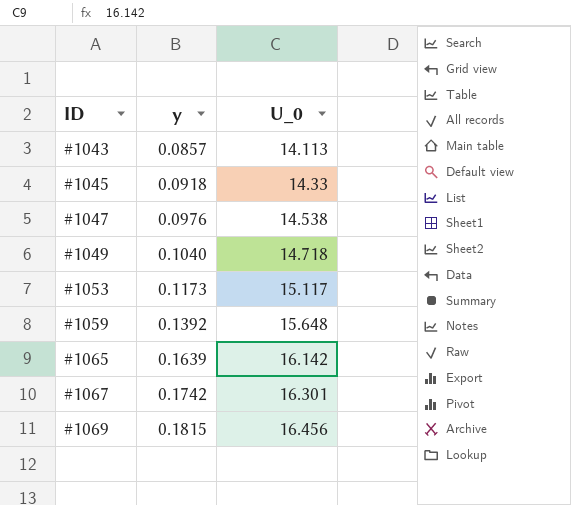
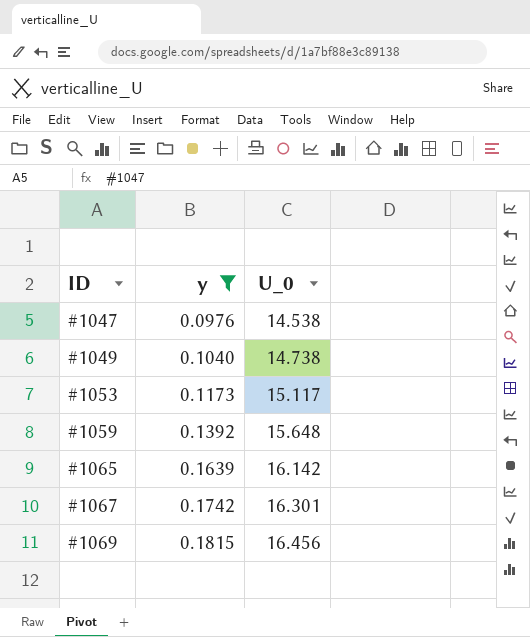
filter: none -> y >= 0.0976
#1049 | U_0: 14.718 -> 14.738

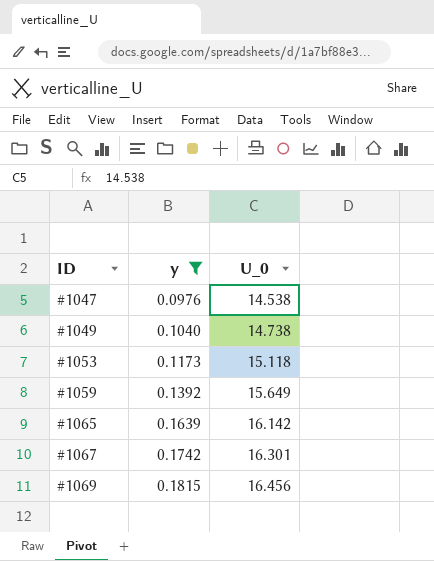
#1053 | U_0: 15.117 -> 15.118
#1059 | U_0: 15.648 -> 15.649

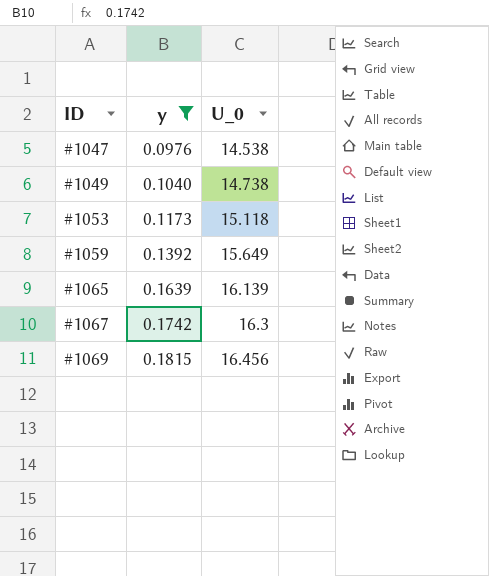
#1065 | U_0: 16.142 -> 16.139
#1067 | U_0: 16.301 -> 16.3

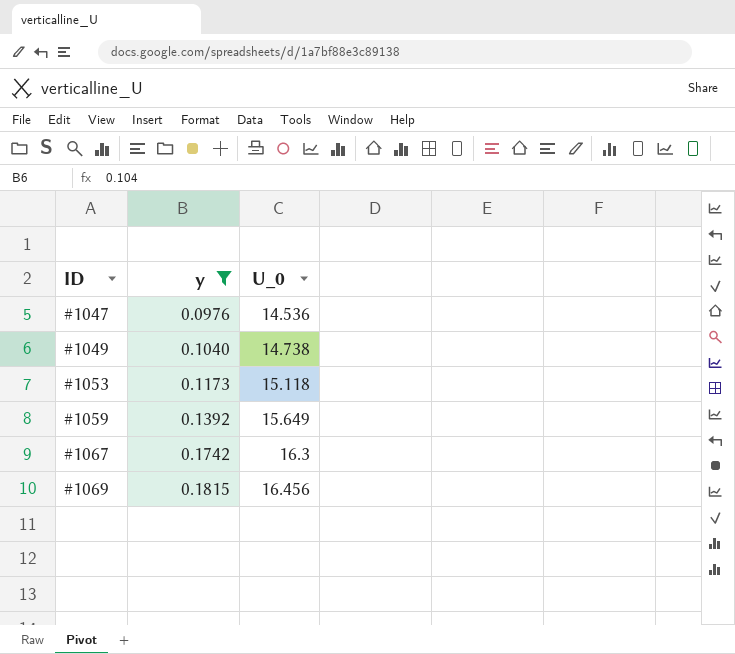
row #1065: 0.1639 | 16.139 -> none
#1047 | U_0: 14.538 -> 14.536

